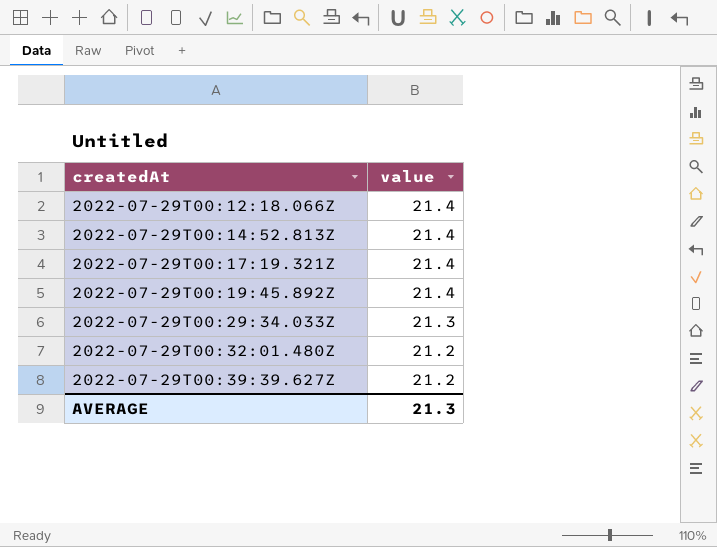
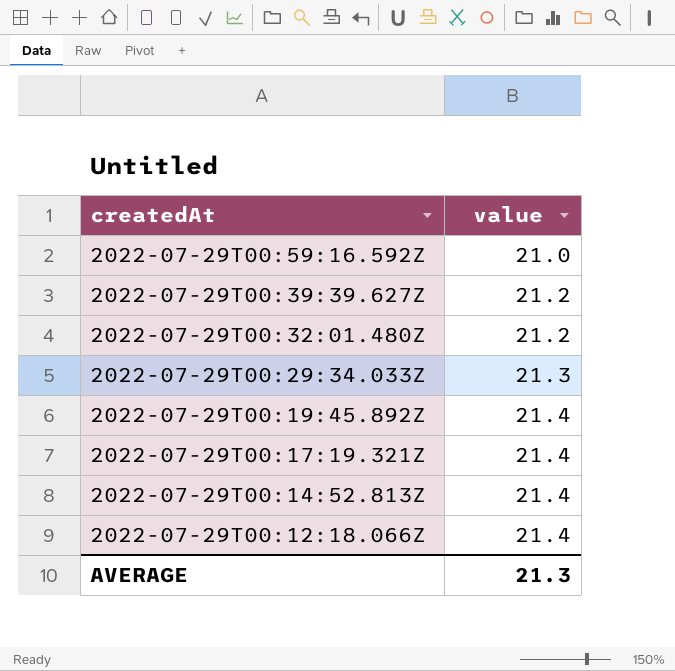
row order: createdAt ascending -> createdAt descending
row 2022-07-29T00:59:16.592Z: none -> 21.0

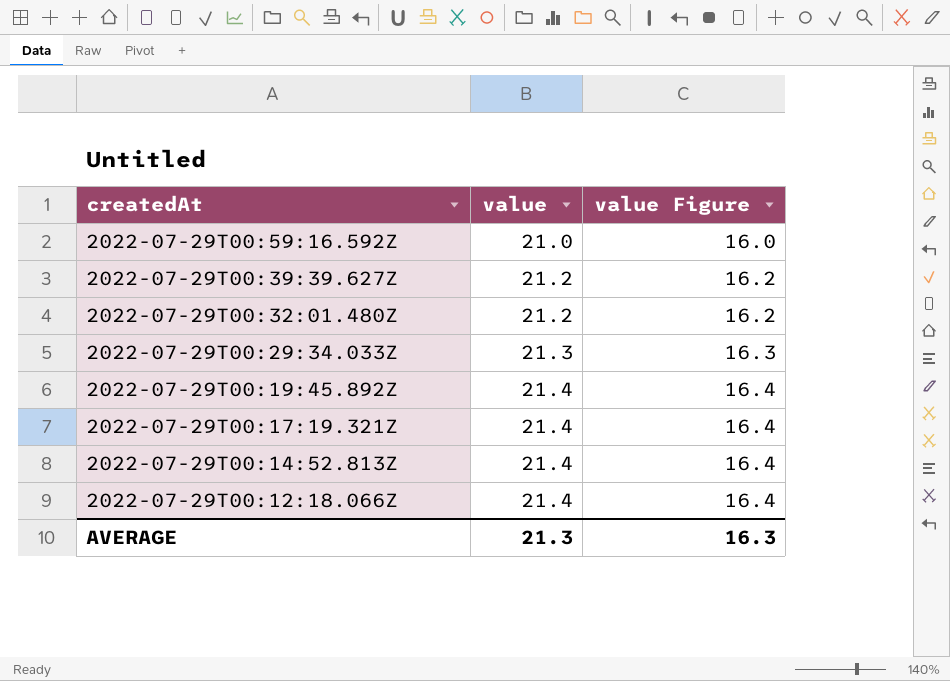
column value Figure | formula: none -> [value] - 5

